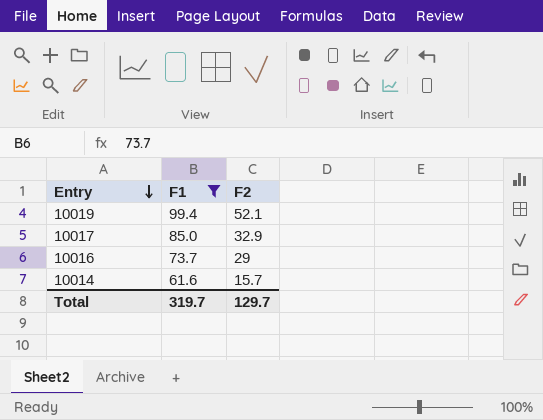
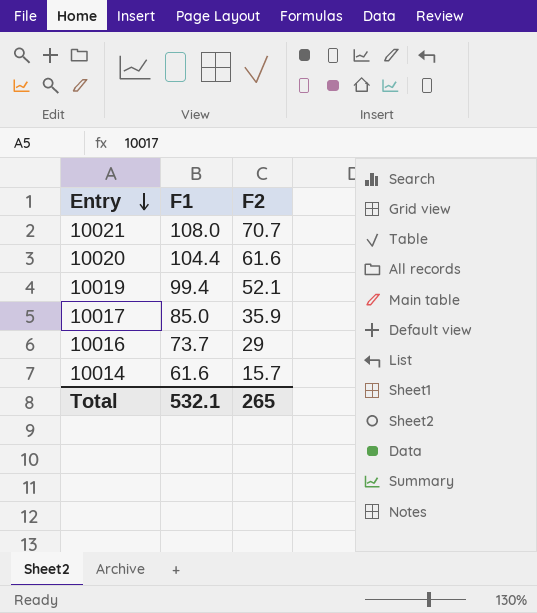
filter: F1 <= 99.4 -> none
10017 | F2: 32.9 -> 35.9
Total | F1: 319.7 -> 532.1
Total | F2: 129.7 -> 265

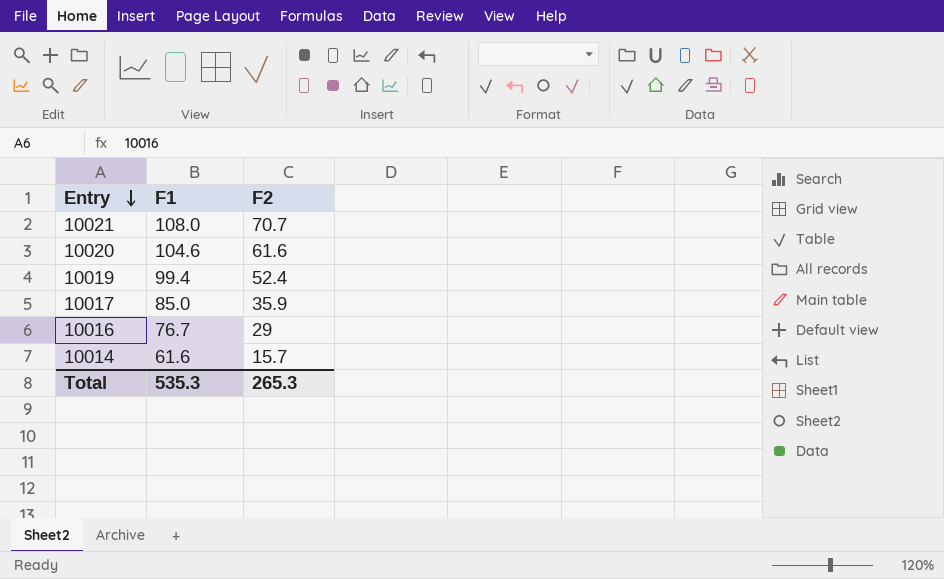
10020 | F1: 104.4 -> 104.6
10019 | F2: 52.1 -> 52.4
10016 | F1: 73.7 -> 76.7
Total | F1: 532.1 -> 535.3
Total | F2: 265 -> 265.3

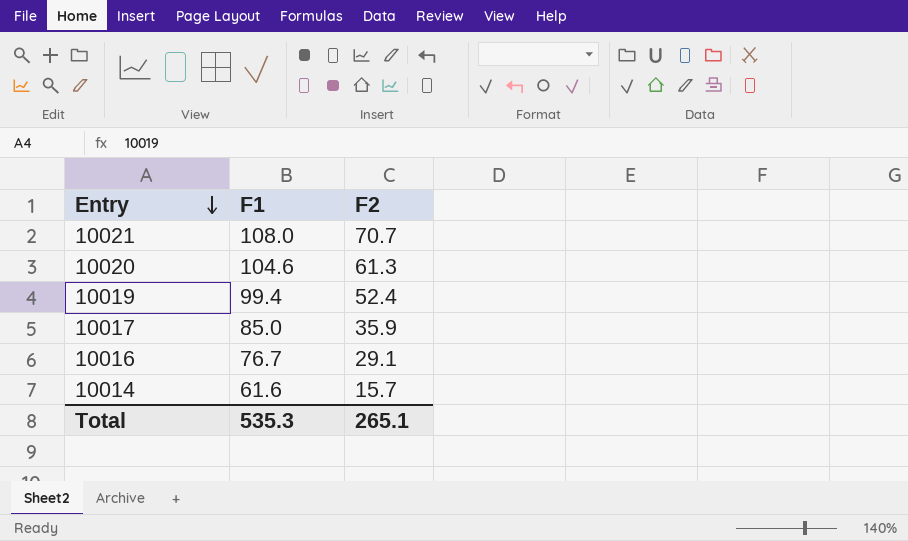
10020 | F2: 61.6 -> 61.3
10016 | F2: 29 -> 29.1
Total | F2: 265.3 -> 265.1

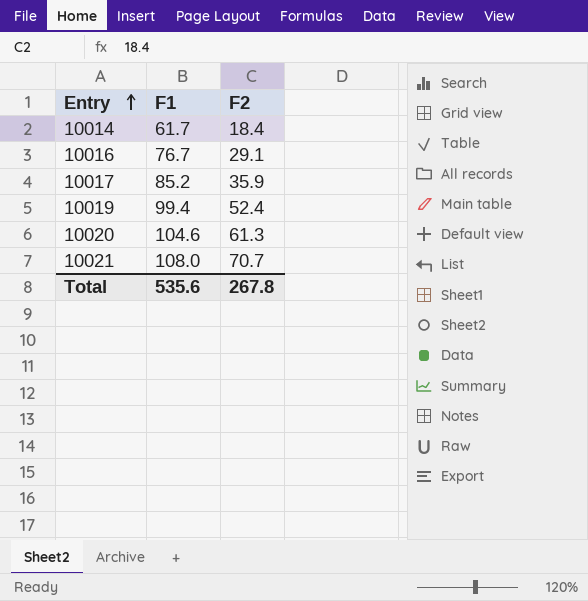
row order: Entry descending -> Entry ascending
10014 | F1: 61.6 -> 61.7
10014 | F2: 15.7 -> 18.4
10017 | F1: 85.0 -> 85.2
Total | F1: 535.3 -> 535.6
Total | F2: 265.1 -> 267.8

